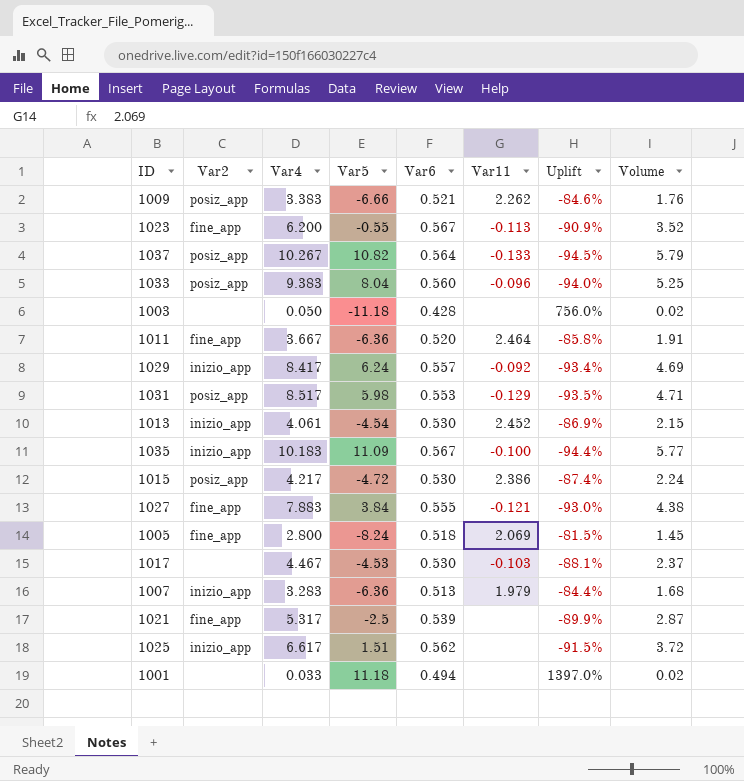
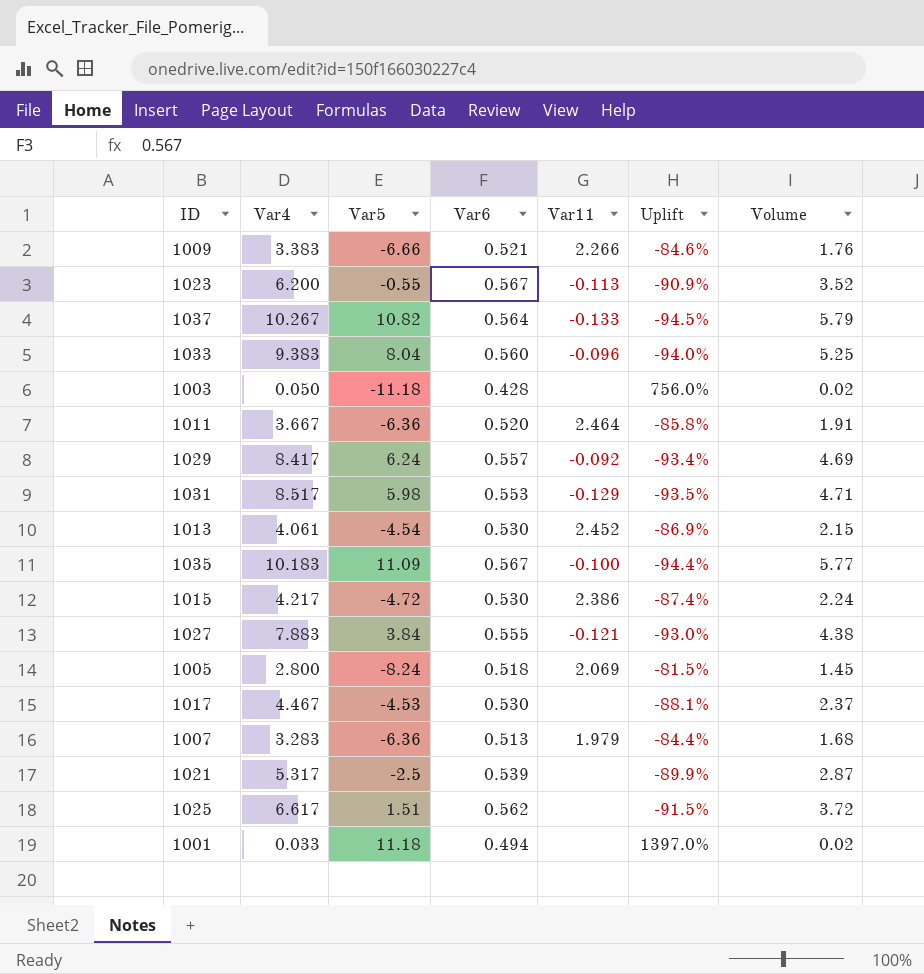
column Var2 | position: 2 -> none
1009 | Var11: 2.262 -> 2.266
1017 | Var11: -0.103 -> none

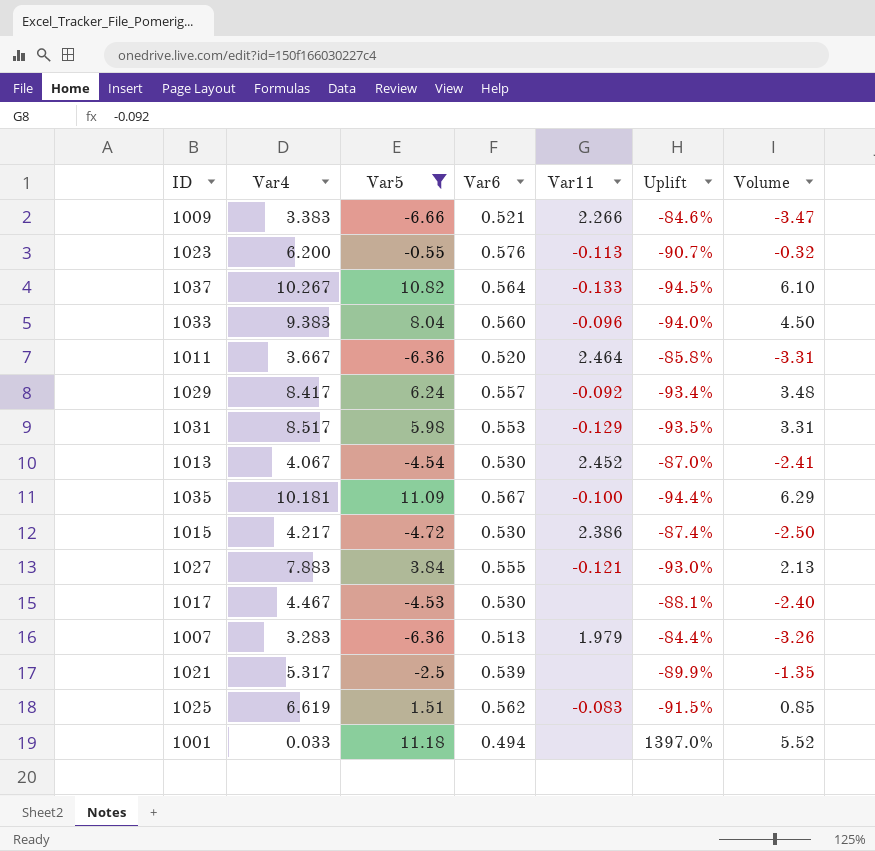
filter: none -> Var5 >= -6.66
column Volume | formula: [Var4] * [Var6] -> [Var5] * [Var6]
1023 | Var6: 0.567 -> 0.576
1023 | Uplift: -90.9% -> -90.7%
1013 | Var4: 4.061 -> 4.067
1013 | Uplift: -86.9% -> -87.0%
1035 | Var4: 10.183 -> 10.181
1025 | Var4: 6.617 -> 6.619
1025 | Var11: none -> -0.083

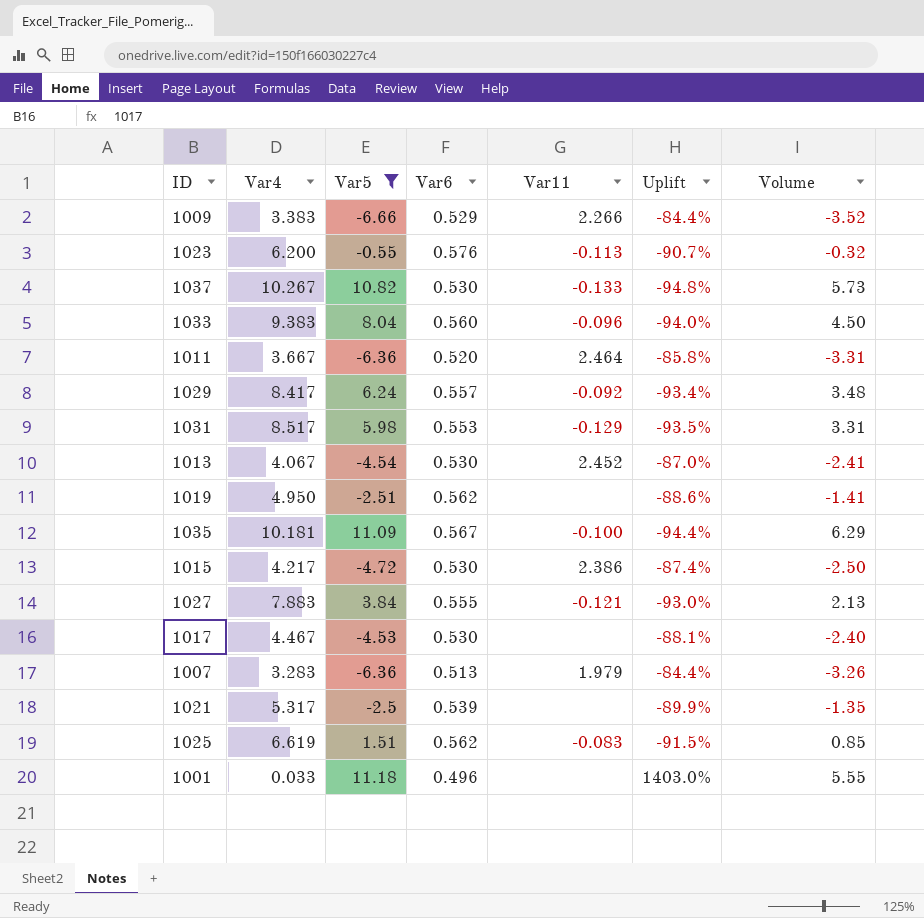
1009 | Var6: 0.521 -> 0.529
1009 | Uplift: -84.6% -> -84.4%
1009 | Volume: -3.47 -> -3.52
1037 | Var6: 0.564 -> 0.530
1037 | Uplift: -94.5% -> -94.8%
1037 | Volume: 6.10 -> 5.73
row 1019: none -> 4.950 | -2.51 | 0.562 | none | -88.6% | -1.41
1001 | Var6: 0.494 -> 0.496
1001 | Uplift: 1397.0% -> 1403.0%
1001 | Volume: 5.52 -> 5.55

